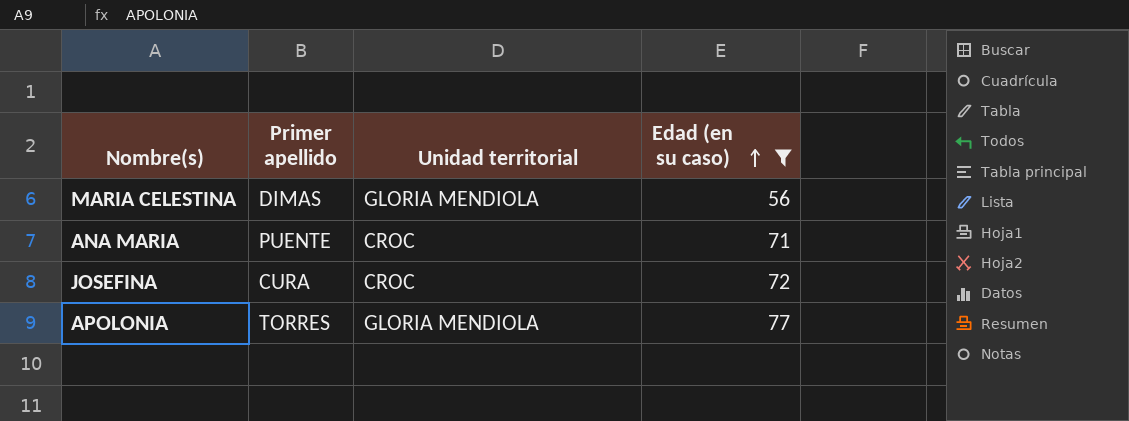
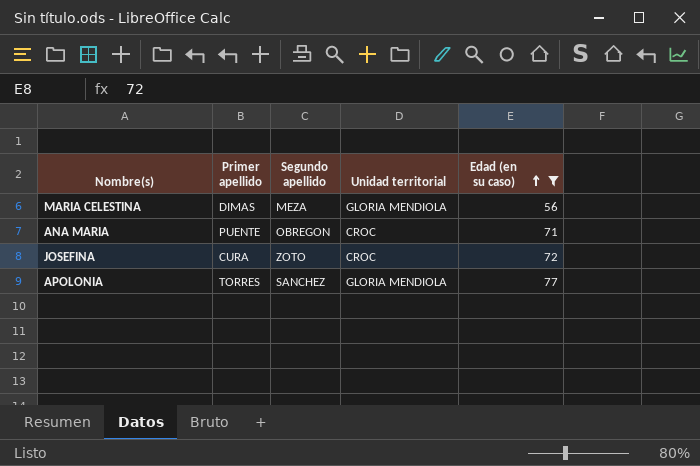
column Segundo apellido | position: none -> 3

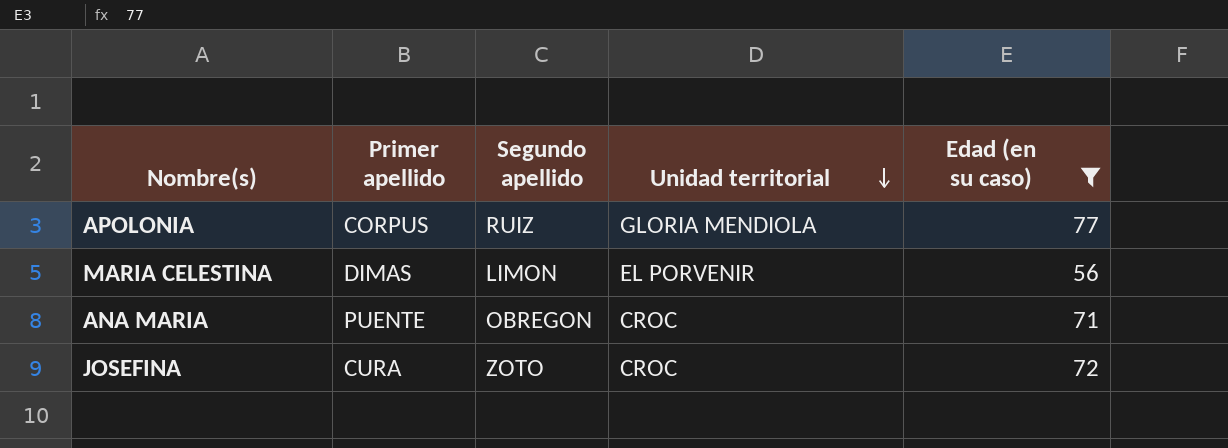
row order: Edad (en su caso) ascending -> Unidad territorial descending
APOLONIA | Primer apellido: TORRES -> CORPUS
APOLONIA | Segundo apellido: SANCHEZ -> RUIZ
MARIA CELESTINA | Segundo apellido: MEZA -> LIMON
MARIA CELESTINA | Unidad territorial: GLORIA MENDIOLA -> EL PORVENIR

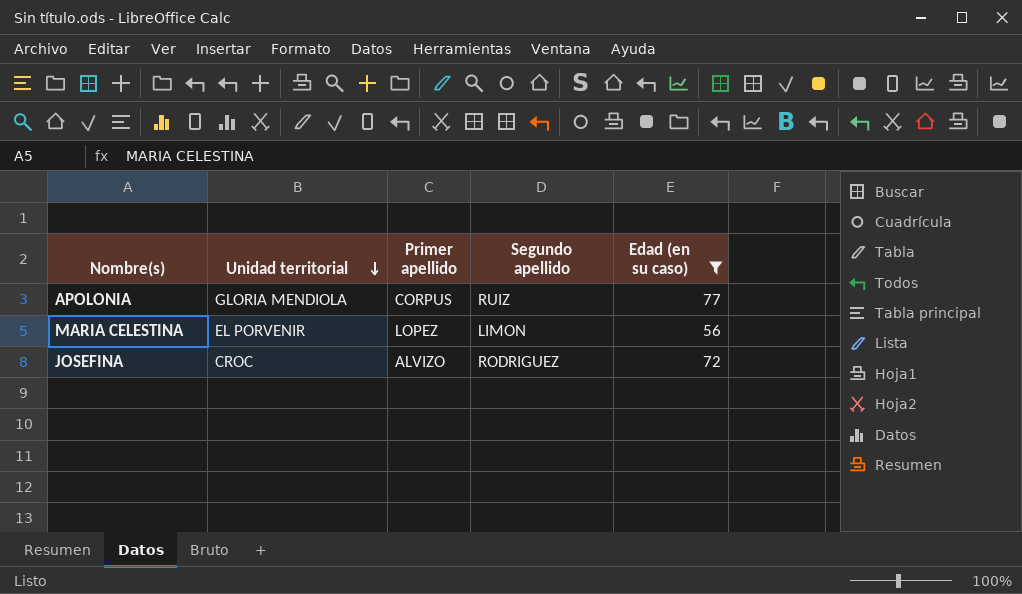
column Unidad territorial | position: 4 -> 2
row ANA MARIA: PUENTE | OBREGON | CROC | 71 -> none
MARIA CELESTINA | Primer apellido: DIMAS -> LOPEZ
JOSEFINA | Primer apellido: CURA -> ALVIZO
JOSEFINA | Segundo apellido: ZOTO -> RODRIGUEZ

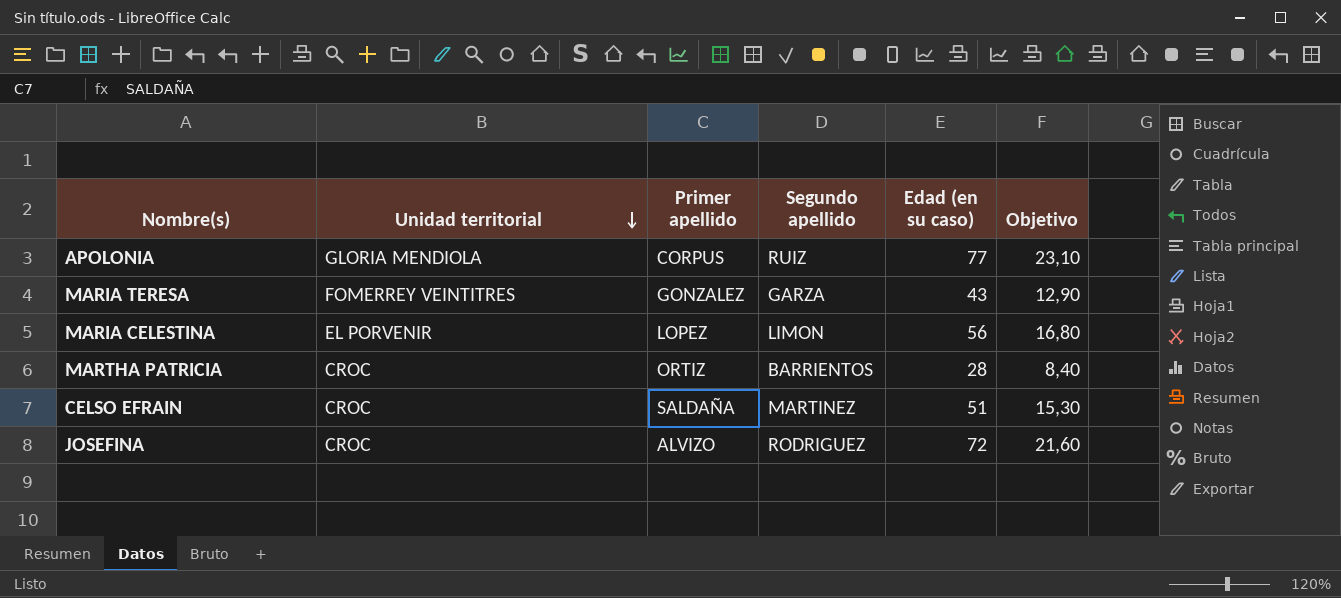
filter: Edad (en su caso) >= 56 -> none
column Objetivo | formula: none -> [Edad (en su caso)] * 0,3

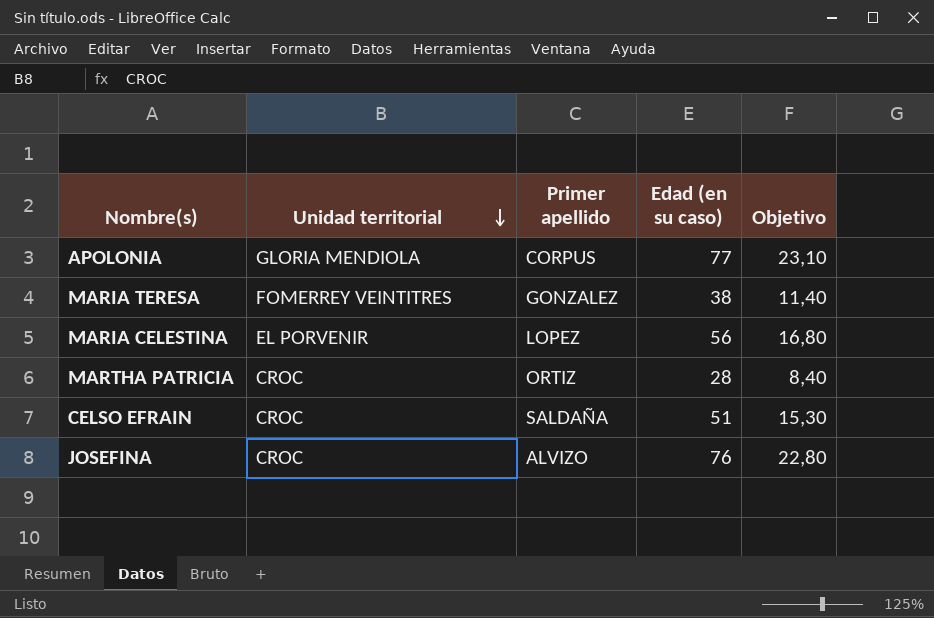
column Segundo apellido | position: 4 -> none
MARIA TERESA | Edad (en su caso): 43 -> 38
MARIA TERESA | Objetivo: 12,90 -> 11,40
JOSEFINA | Edad (en su caso): 72 -> 76
JOSEFINA | Objetivo: 21,60 -> 22,80

